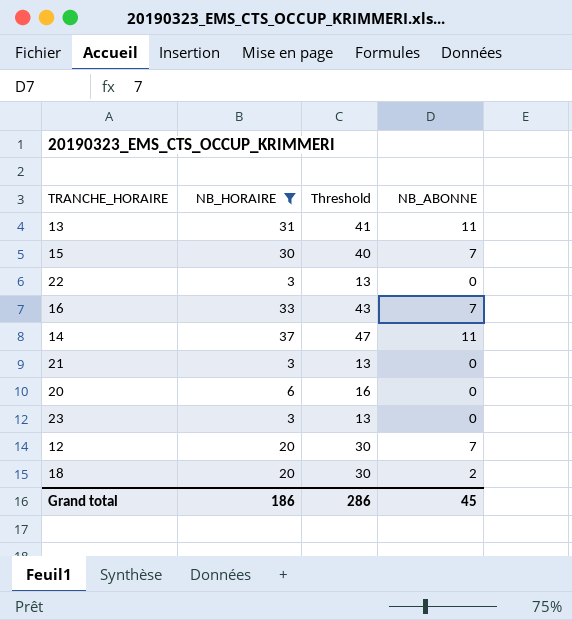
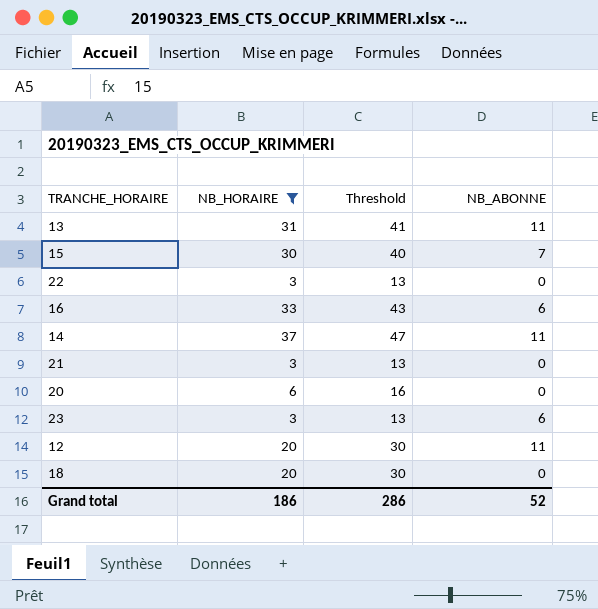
16 | NB_ABONNE: 7 -> 6
23 | NB_ABONNE: 0 -> 6
12 | NB_ABONNE: 7 -> 11
18 | NB_ABONNE: 2 -> 0
Grand total | NB_ABONNE: 45 -> 52

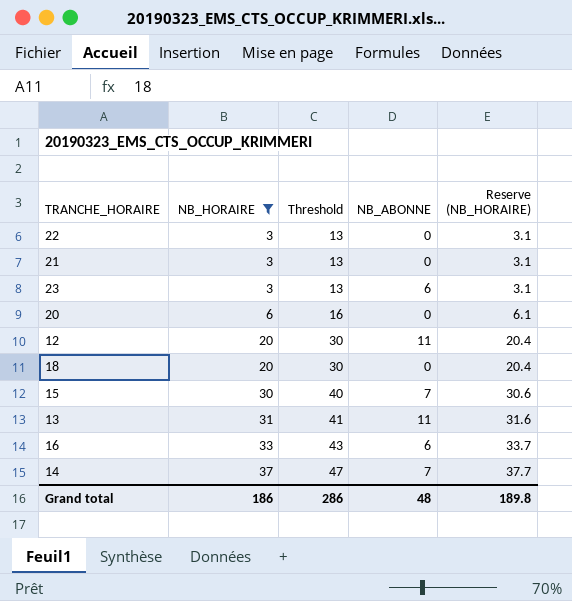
row order: none -> NB_HORAIRE ascending
column Reserve (NB_HORAIRE) | formula: none -> [NB_HORAIRE] * 1.02
14 | NB_ABONNE: 11 -> 7
Grand total | NB_ABONNE: 52 -> 48

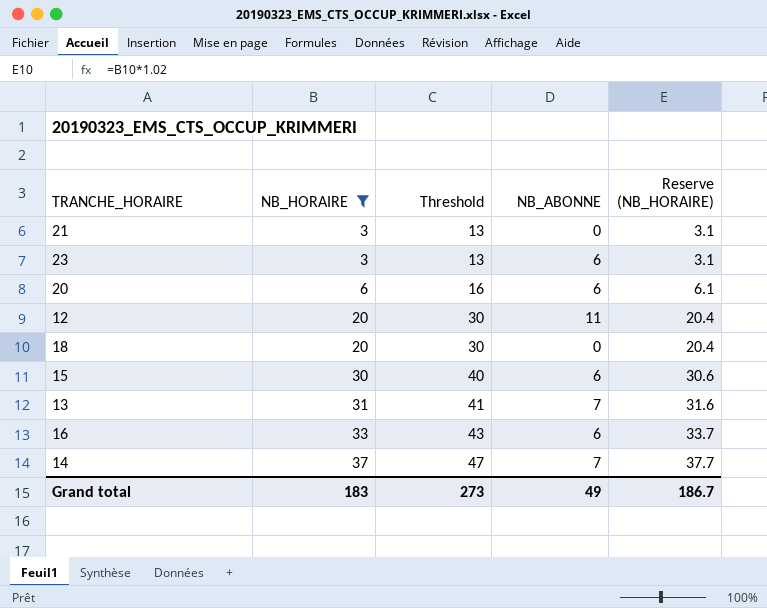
row 22: 3 | 13 | 0 | 3.1 -> none
20 | NB_ABONNE: 0 -> 6
15 | NB_ABONNE: 7 -> 6
13 | NB_ABONNE: 11 -> 7
Grand total | NB_HORAIRE: 186 -> 183
Grand total | Threshold: 286 -> 273
Grand total | NB_ABONNE: 48 -> 49
Grand total | Reserve (NB_HORAIRE): 189.8 -> 186.7

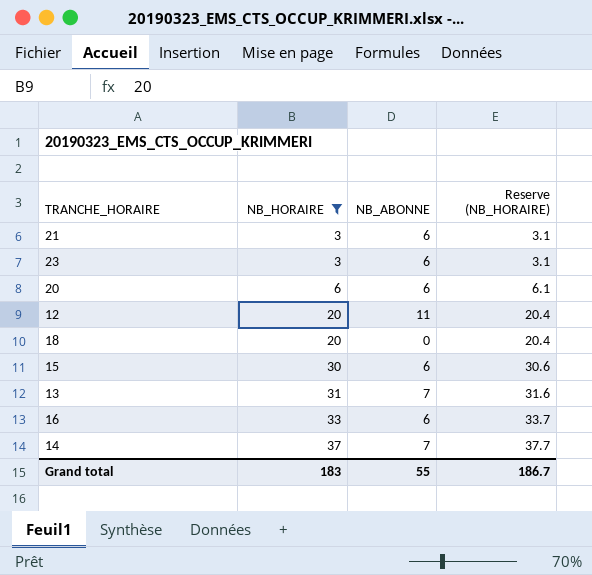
column Threshold | formula: [NB_HORAIRE] + 10 -> none
21 | NB_ABONNE: 0 -> 6
Grand total | NB_ABONNE: 49 -> 55

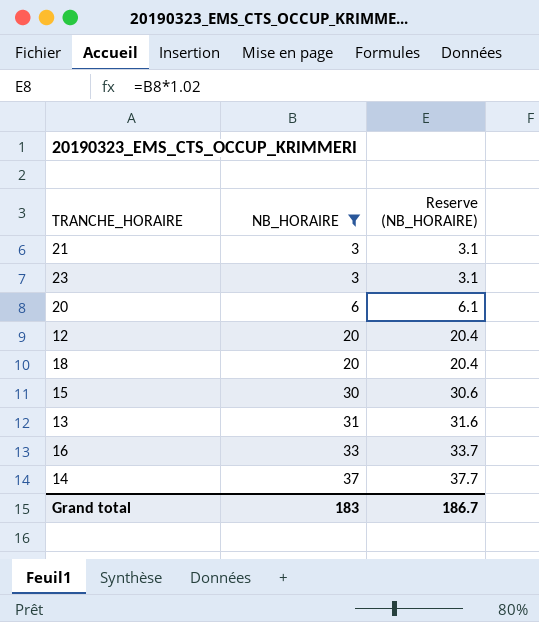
column NB_ABONNE | position: 3 -> none

